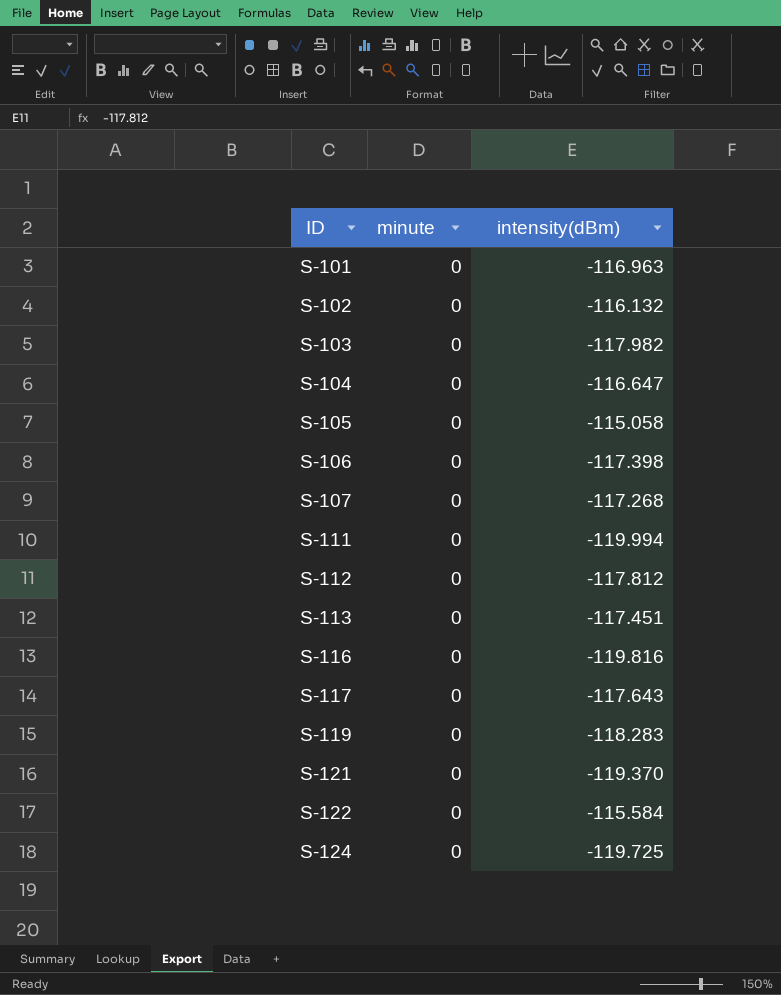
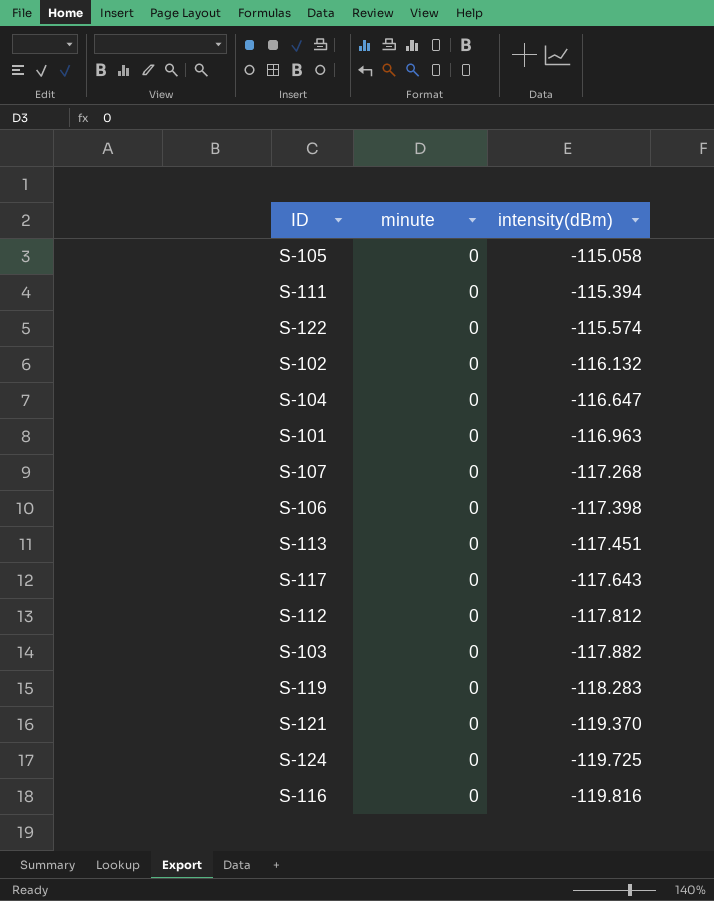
row order: ID ascending -> intensity(dBm) descending
S-111 | intensity(dBm): -119.994 -> -115.394
S-122 | intensity(dBm): -115.584 -> -115.574
S-103 | intensity(dBm): -117.982 -> -117.882

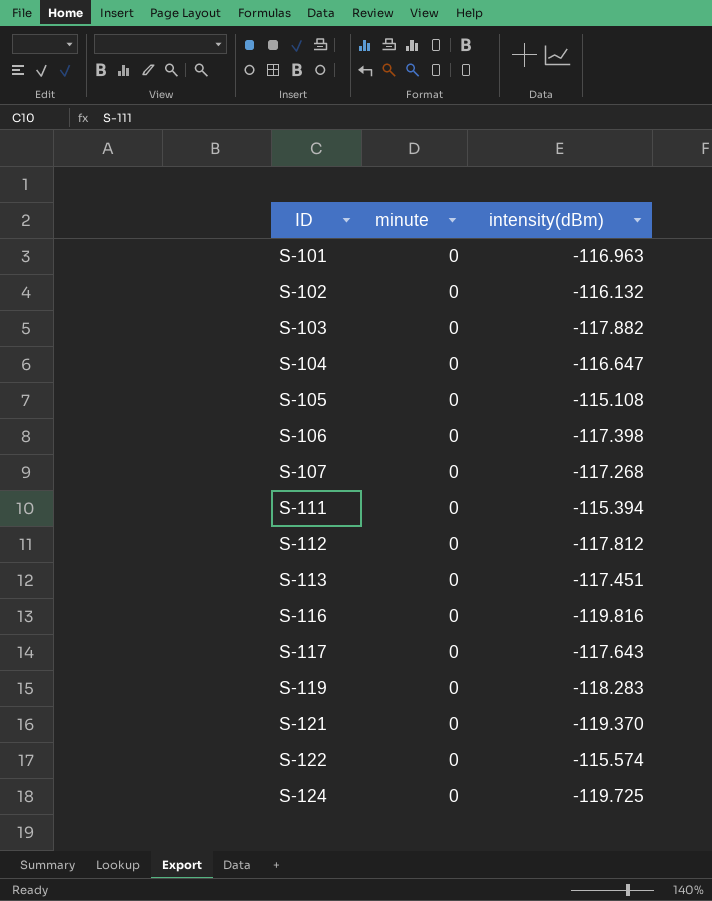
row order: intensity(dBm) descending -> ID ascending
S-105 | intensity(dBm): -115.058 -> -115.108

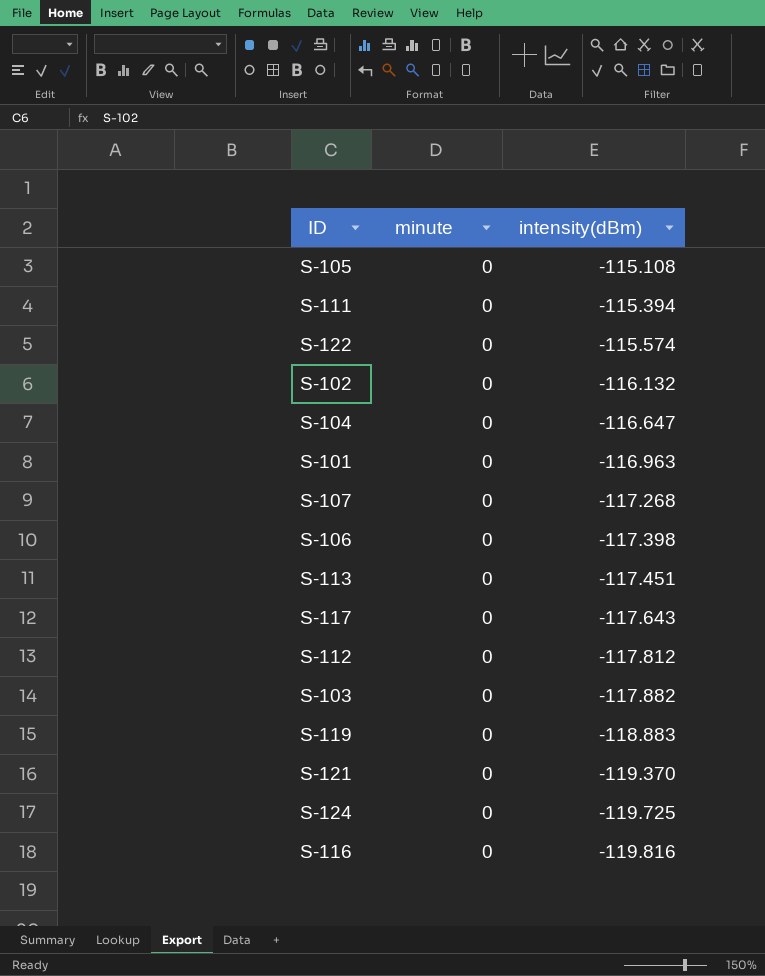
row order: ID ascending -> intensity(dBm) descending
S-119 | intensity(dBm): -118.283 -> -118.883

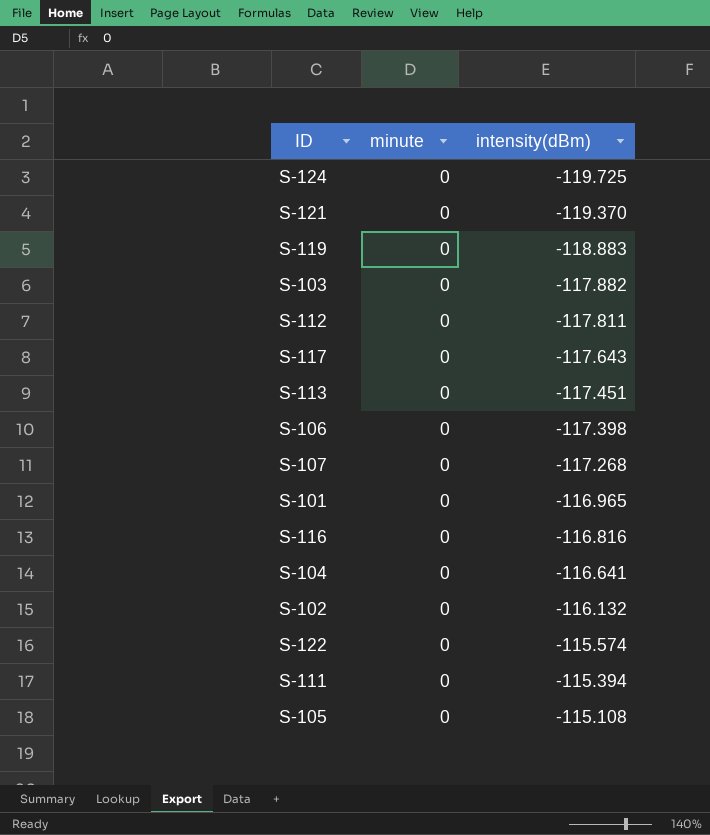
row order: intensity(dBm) descending -> intensity(dBm) ascending
S-112 | intensity(dBm): -117.812 -> -117.811
S-101 | intensity(dBm): -116.963 -> -116.965
S-116 | intensity(dBm): -119.816 -> -116.816
S-104 | intensity(dBm): -116.647 -> -116.641

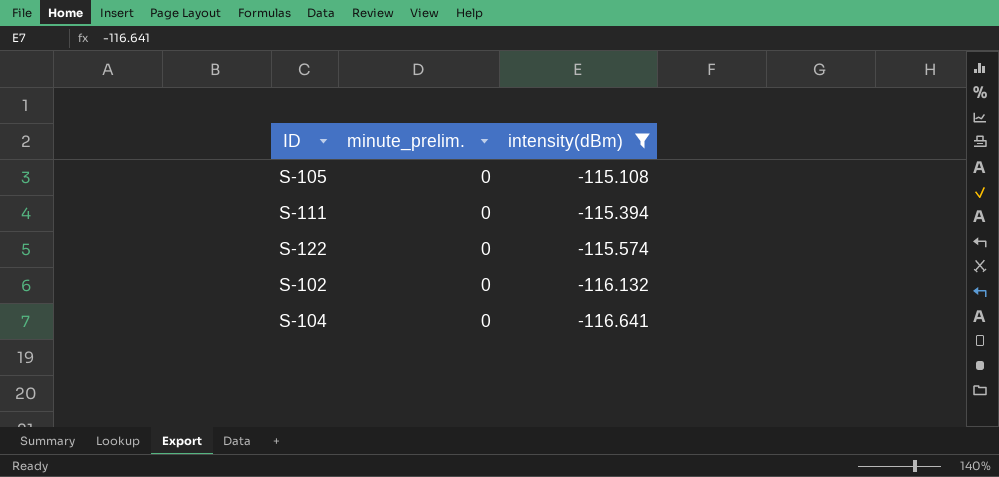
filter: none -> intensity(dBm) >= -116.641
row order: intensity(dBm) ascending -> intensity(dBm) descending
column name: minute -> minute_prelim.

